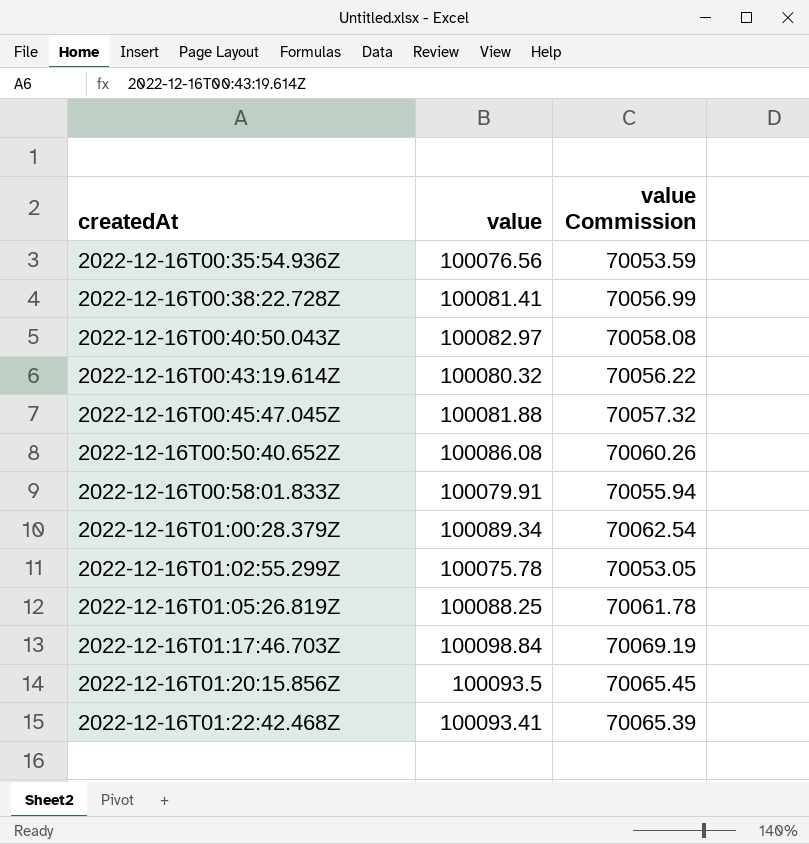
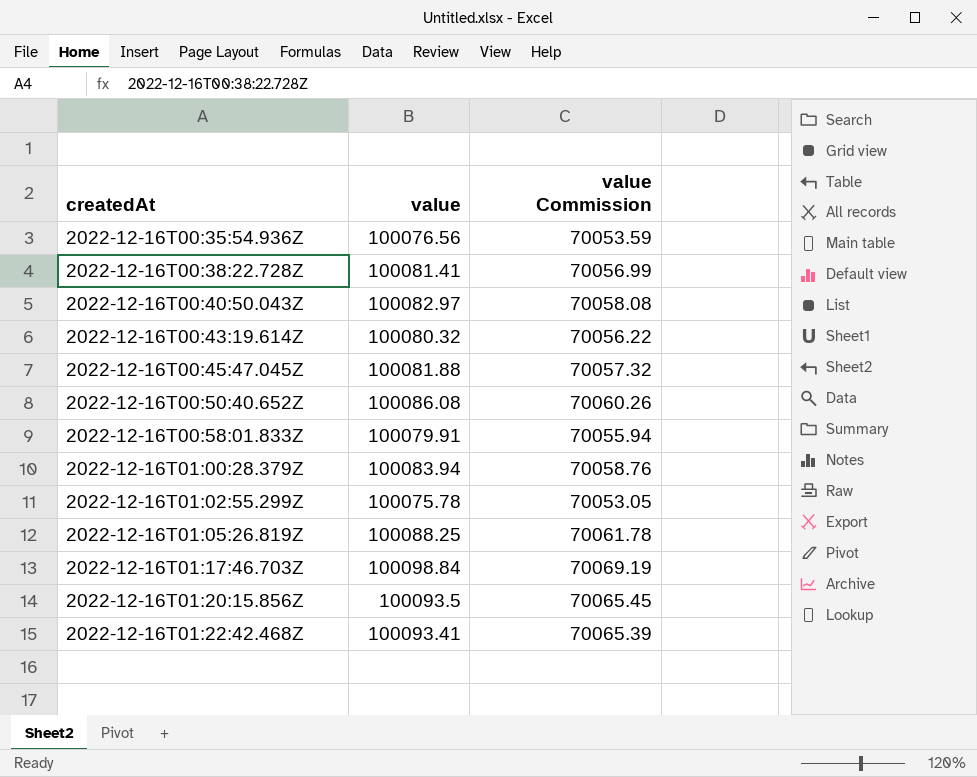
2022-12-16T01:00:28.379Z | value: 100089.34 -> 100083.94
2022-12-16T01:00:28.379Z | value Commission: 70062.54 -> 70058.76

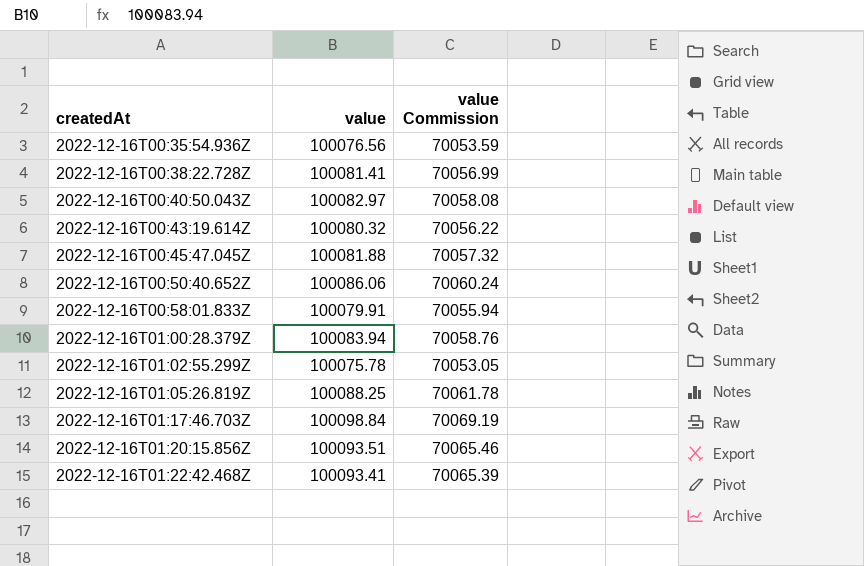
2022-12-16T00:50:40.652Z | value: 100086.08 -> 100086.06
2022-12-16T00:50:40.652Z | value Commission: 70060.26 -> 70060.24
2022-12-16T01:20:15.856Z | value: 100093.5 -> 100093.51
2022-12-16T01:20:15.856Z | value Commission: 70065.45 -> 70065.46

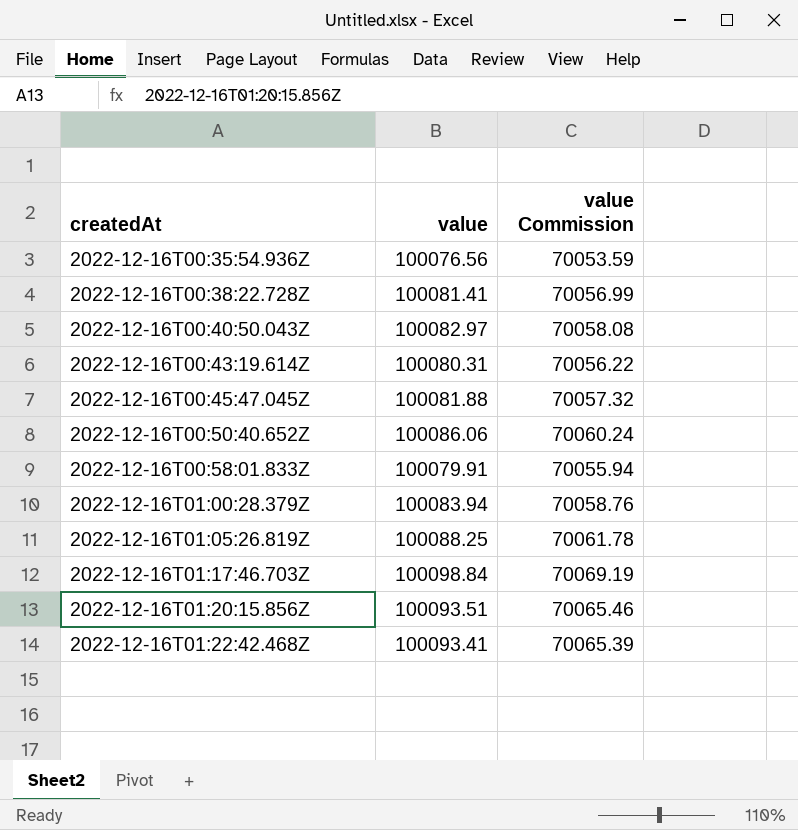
row 2022-12-16T01:02:55.299Z: 100075.78 | 70053.05 -> none
2022-12-16T00:43:19.614Z | value: 100080.32 -> 100080.31

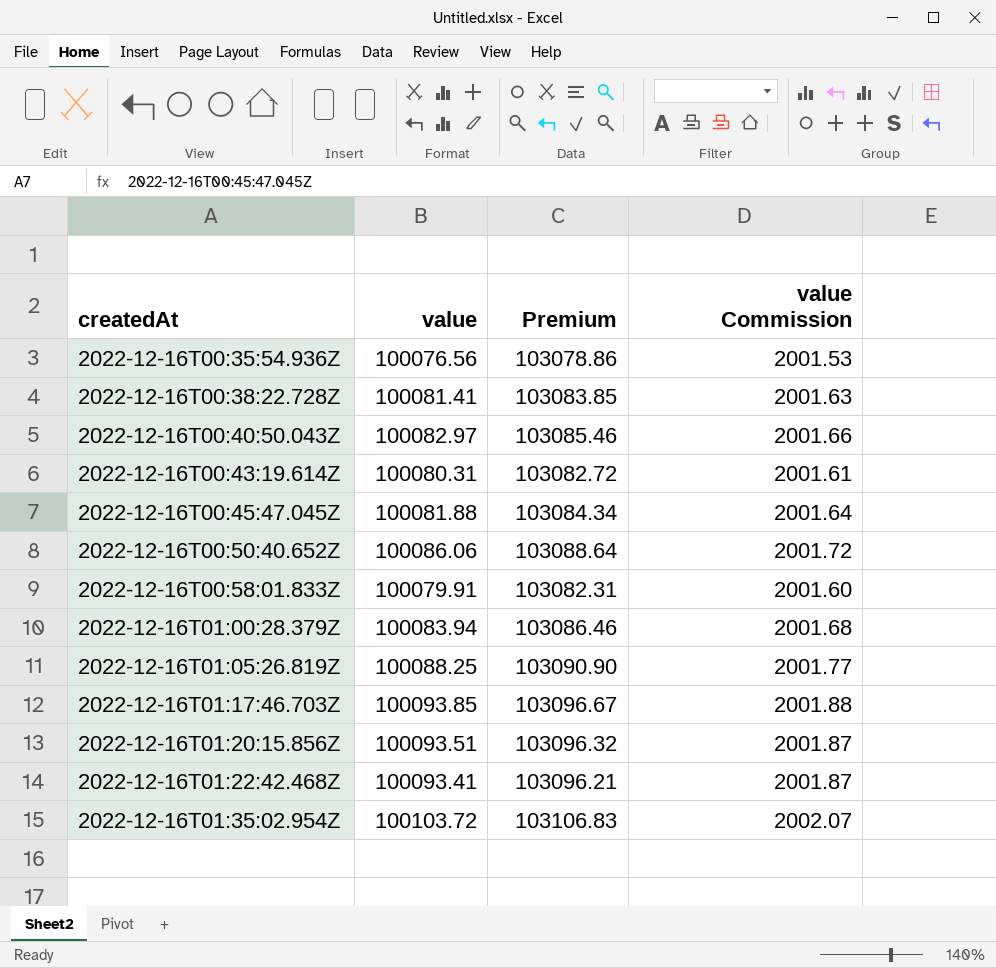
column Premium | formula: none -> [value] * 1.03
column value Commission | formula: [value] * 0.7 -> [value] * 0.02
2022-12-16T01:17:46.703Z | value: 100098.84 -> 100093.85
row 2022-12-16T01:35:02.954Z: none -> 100103.72 | 103106.83 | 2002.07

